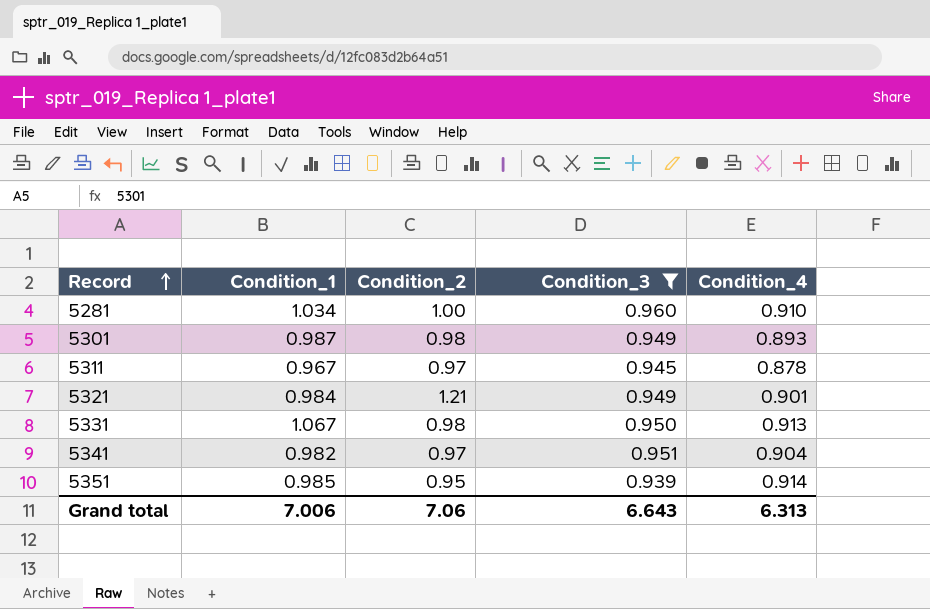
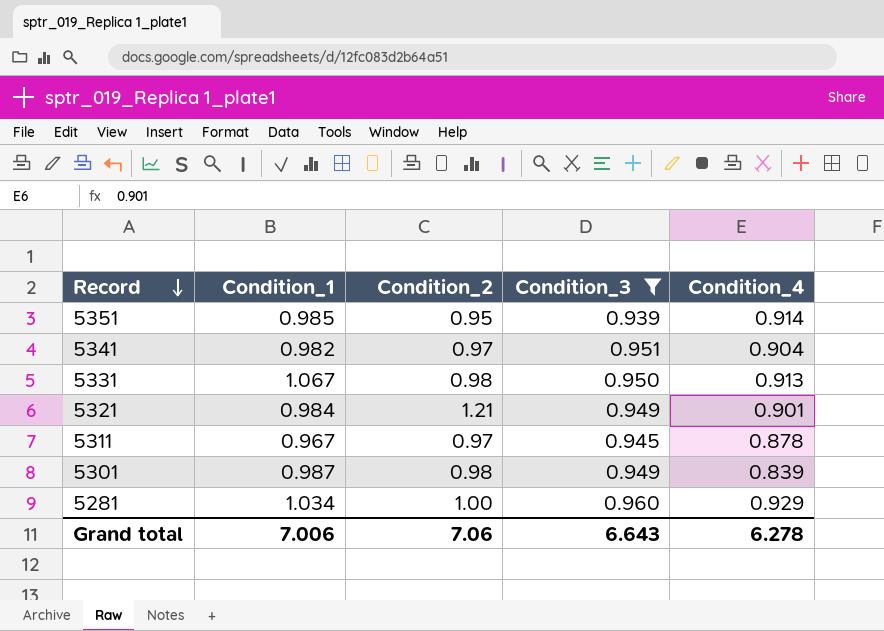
row order: Record ascending -> Record descending
5301 | Condition_4: 0.893 -> 0.839
5281 | Condition_4: 0.910 -> 0.929
Grand total | Condition_4: 6.313 -> 6.278

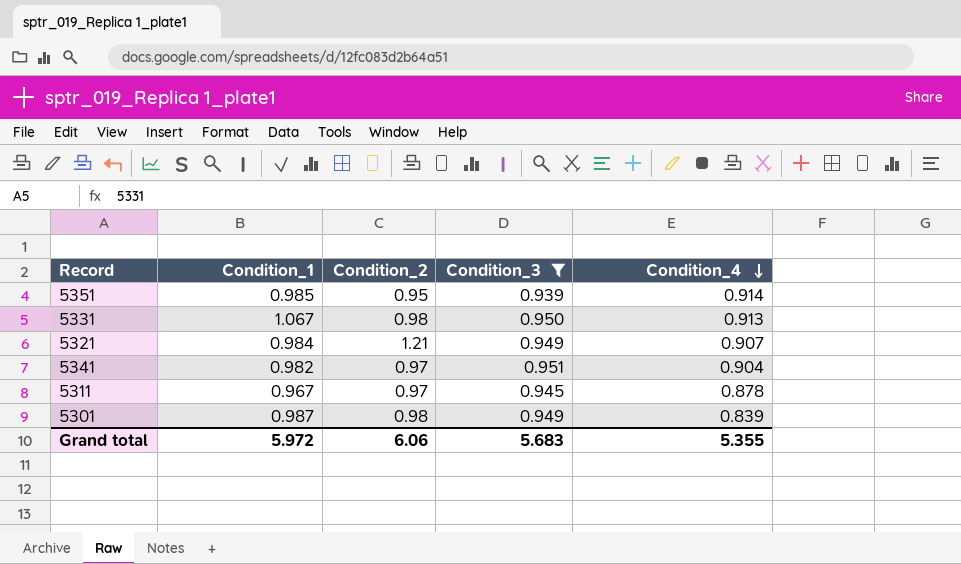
row order: Record descending -> Condition_4 descending
row 5281: 1.034 | 1.00 | 0.960 | 0.929 -> none
5321 | Condition_4: 0.901 -> 0.907
Grand total | Condition_1: 7.006 -> 5.972
Grand total | Condition_2: 7.06 -> 6.06
Grand total | Condition_3: 6.643 -> 5.683
Grand total | Condition_4: 6.278 -> 5.355

